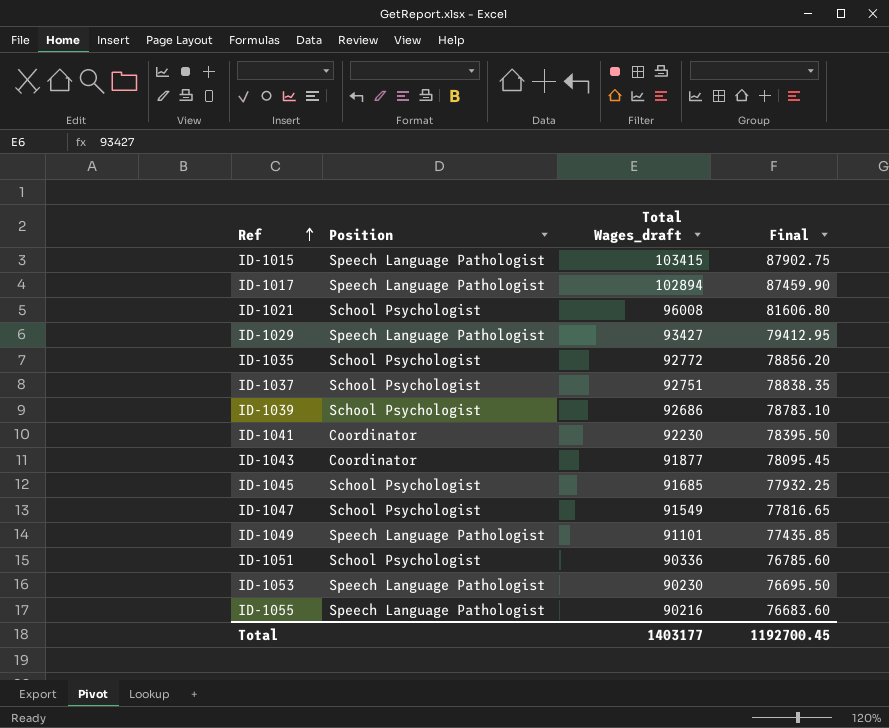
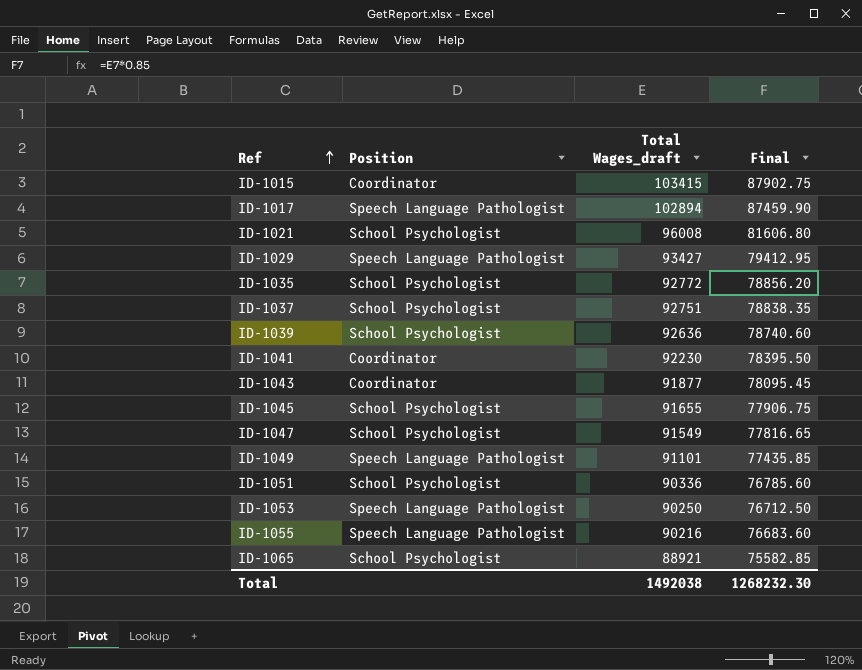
ID-1015 | Position: Speech Language Pathologist -> Coordinator
ID-1039 | Total Wages_draft: 92686 -> 92636
ID-1039 | Final: 78783.10 -> 78740.60
ID-1045 | Total Wages_draft: 91685 -> 91655
ID-1045 | Final: 77932.25 -> 77906.75
ID-1053 | Total Wages_draft: 90230 -> 90250
ID-1053 | Final: 76695.50 -> 76712.50
row ID-1065: none -> School Psychologist | 88921 | 75582.85
Total | Total Wages_draft: 1403177 -> 1492038
Total | Final: 1192700.45 -> 1268232.30

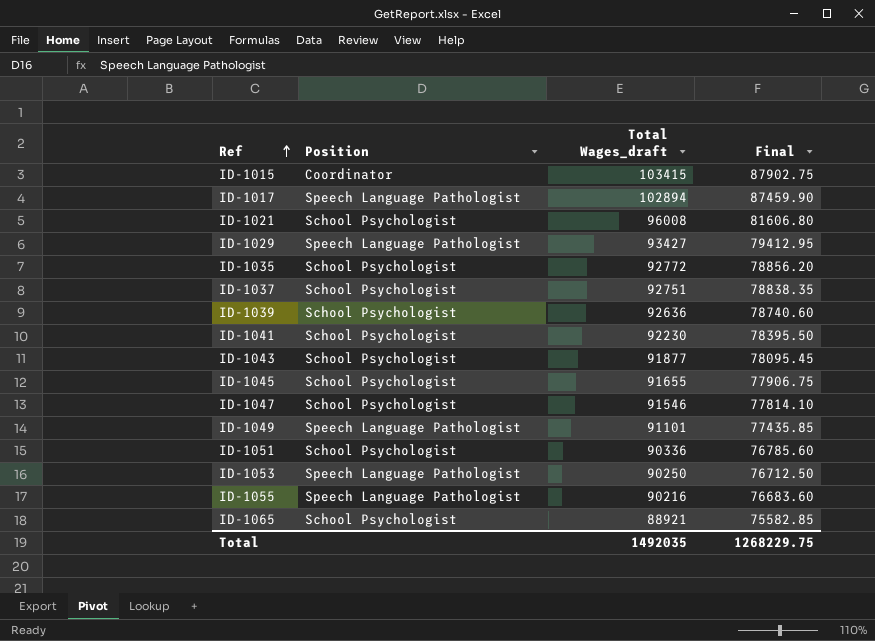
ID-1041 | Position: Coordinator -> School Psychologist
ID-1043 | Position: Coordinator -> School Psychologist
ID-1047 | Total Wages_draft: 91549 -> 91546
ID-1047 | Final: 77816.65 -> 77814.10
Total | Total Wages_draft: 1492038 -> 1492035
Total | Final: 1268232.30 -> 1268229.75

